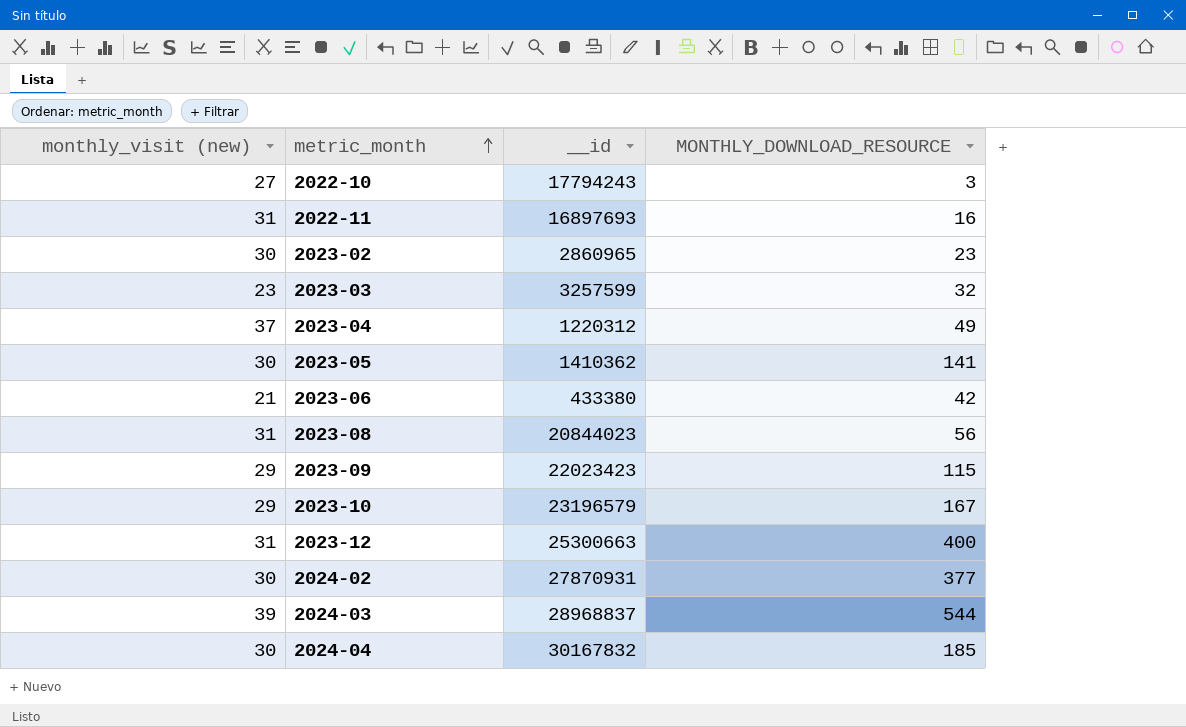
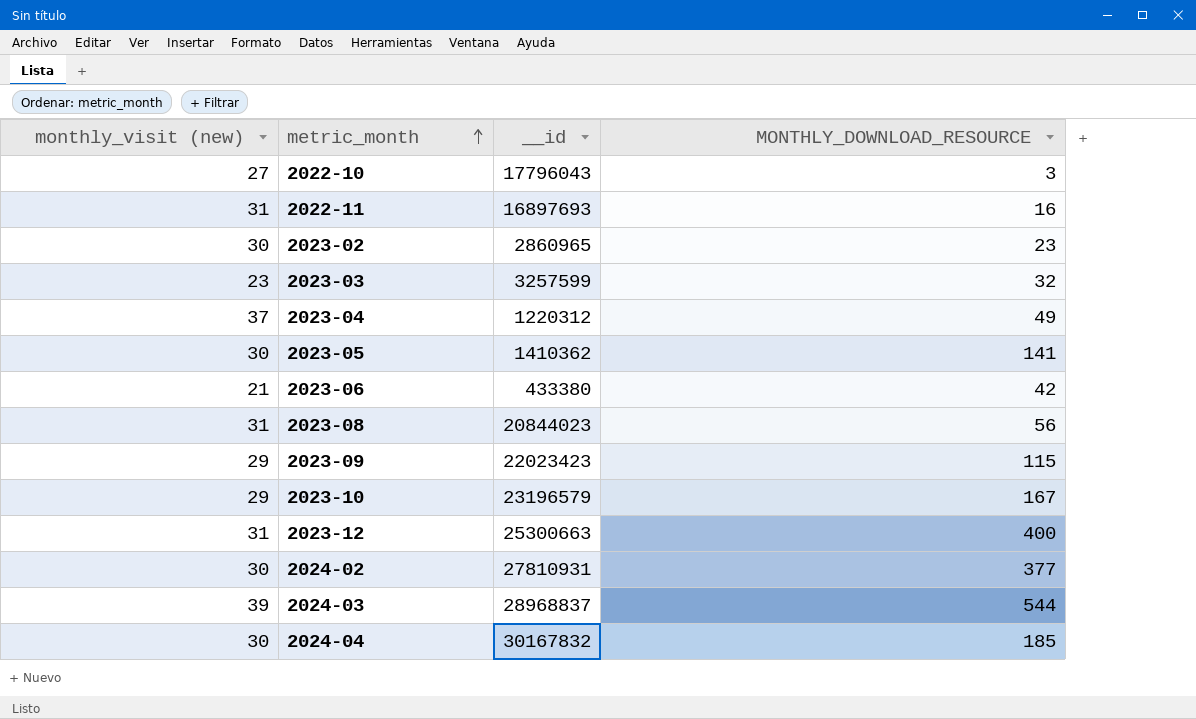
2022-10 | __id: 17794243 -> 17796043
2024-02 | __id: 27870931 -> 27810931

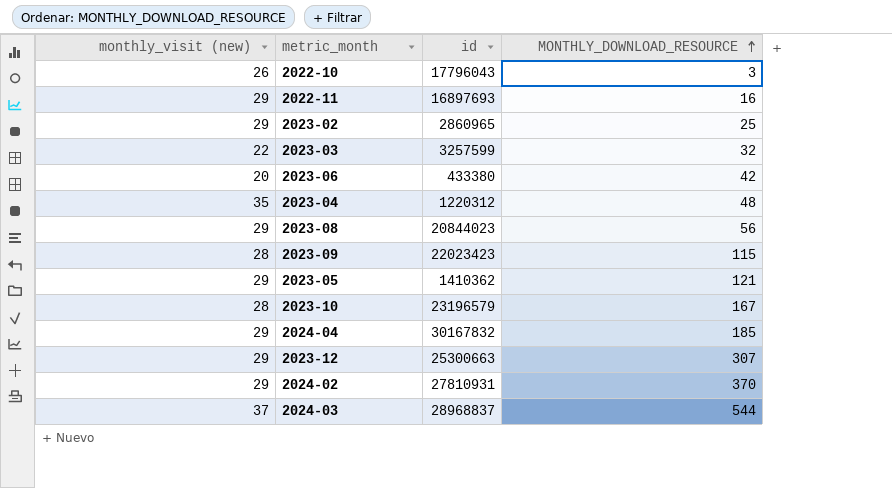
row order: metric_month ascending -> MONTHLY_DOWNLOAD_RESOURCE ascending
column name: __id -> id
2022-10 | monthly_visit (new): 27 -> 26
2022-11 | monthly_visit (new): 31 -> 29
2023-02 | monthly_visit (new): 30 -> 29
2023-02 | MONTHLY_DOWNLOAD_RESOURCE: 23 -> 25
2023-03 | monthly_visit (new): 23 -> 22
2023-06 | monthly_visit (new): 21 -> 20
2023-04 | monthly_visit (new): 37 -> 35
2023-04 | MONTHLY_DOWNLOAD_RESOURCE: 49 -> 48
2023-08 | monthly_visit (new): 31 -> 29
2023-09 | monthly_visit (new): 29 -> 28
2023-05 | monthly_visit (new): 30 -> 29
2023-05 | MONTHLY_DOWNLOAD_RESOURCE: 141 -> 121
2023-10 | monthly_visit (new): 29 -> 28
2024-04 | monthly_visit (new): 30 -> 29
2023-12 | monthly_visit (new): 31 -> 29
2023-12 | MONTHLY_DOWNLOAD_RESOURCE: 400 -> 307
2024-02 | monthly_visit (new): 30 -> 29
2024-02 | MONTHLY_DOWNLOAD_RESOURCE: 377 -> 370
2024-03 | monthly_visit (new): 39 -> 37

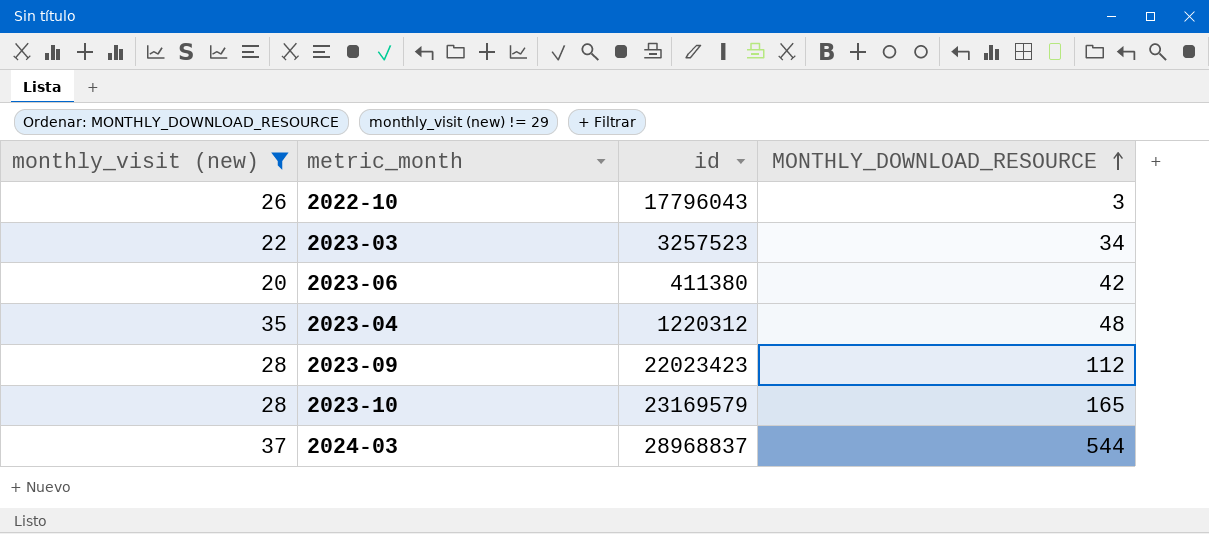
filter: none -> monthly_visit (new) != 29
2023-03 | id: 3257599 -> 3257523
2023-03 | MONTHLY_DOWNLOAD_RESOURCE: 32 -> 34
2023-06 | id: 433380 -> 411380
2023-09 | MONTHLY_DOWNLOAD_RESOURCE: 115 -> 112
2023-10 | id: 23196579 -> 23169579
2023-10 | MONTHLY_DOWNLOAD_RESOURCE: 167 -> 165

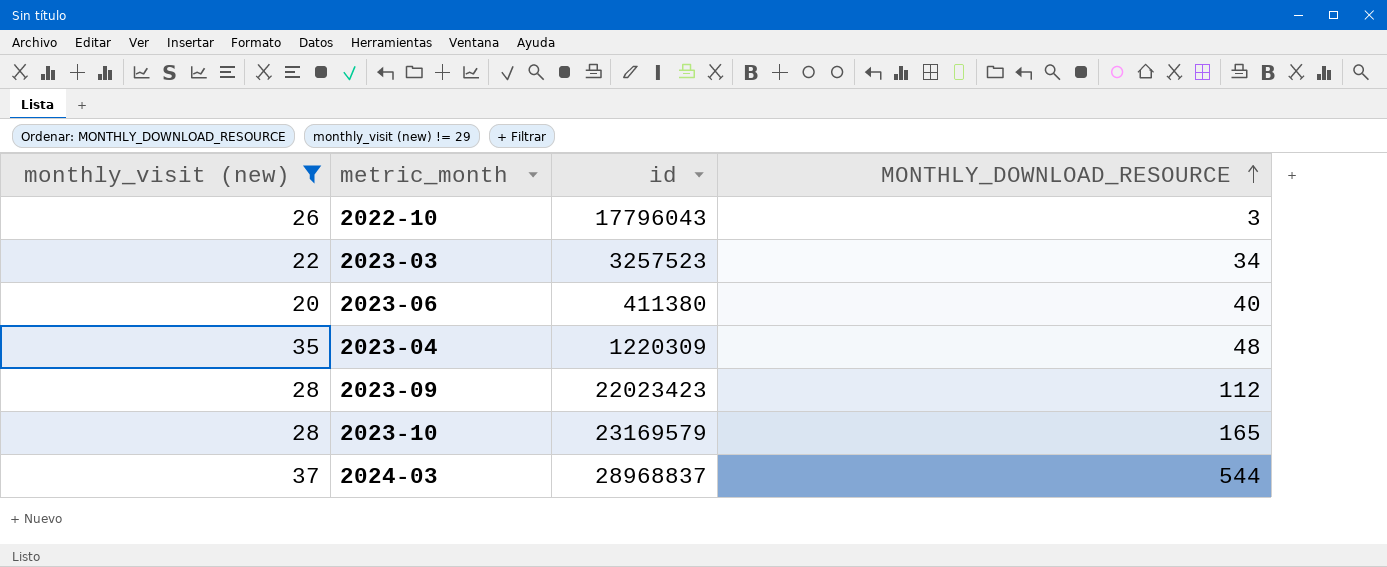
2023-06 | MONTHLY_DOWNLOAD_RESOURCE: 42 -> 40
2023-04 | id: 1220312 -> 1220309

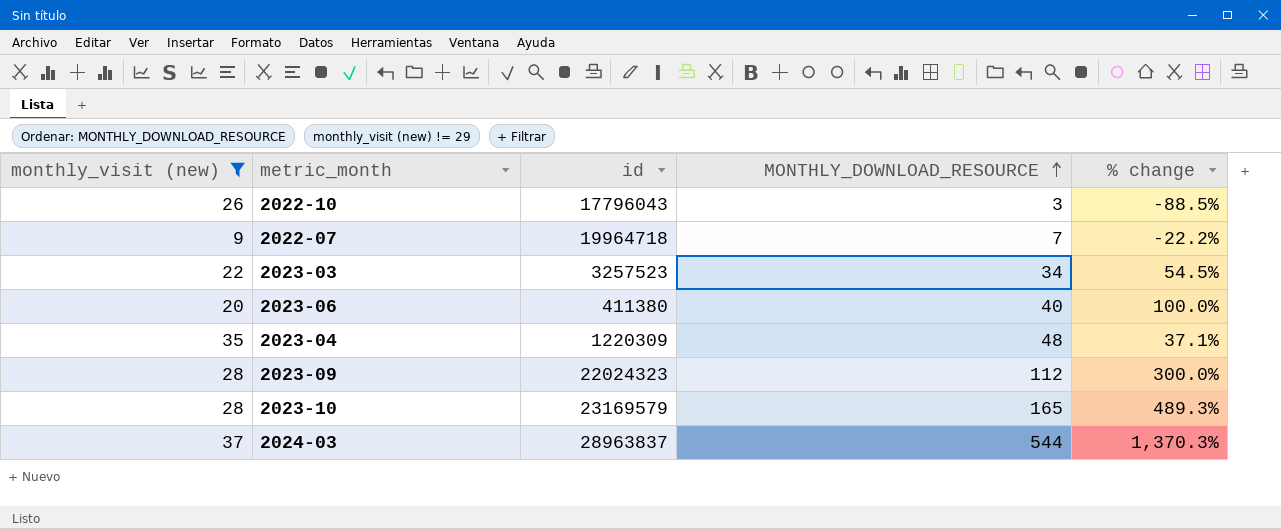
column % change | formula: none -> ([MONTHLY_DOWNLOAD_RESOURCE] - [monthly_visit (new)]) / [monthly_visit (new)]
row 2022-07: none -> 9 | 19964718 | 7 | -22.2%
2023-09 | id: 22023423 -> 22024323
2024-03 | id: 28968837 -> 28963837

